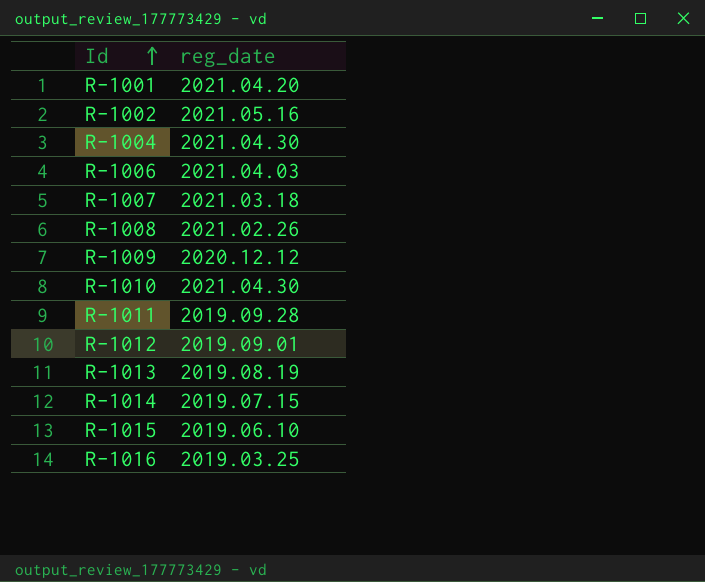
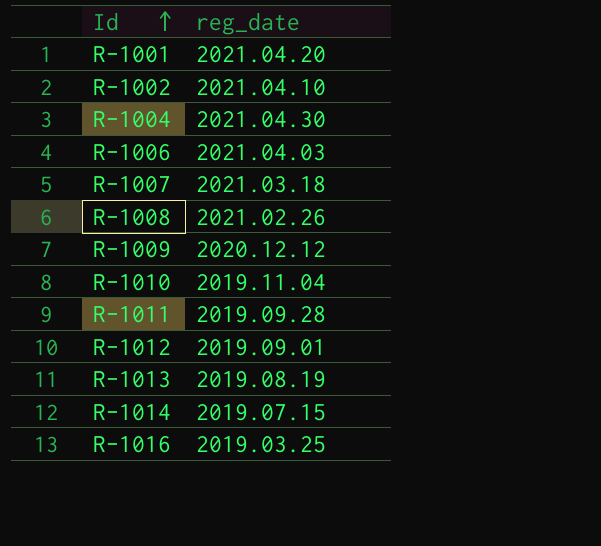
row R-1015: 2019.06.10 -> none
R-1002 | reg_date: 2021.05.16 -> 2021.04.10
R-1010 | reg_date: 2021.04.30 -> 2019.11.04

